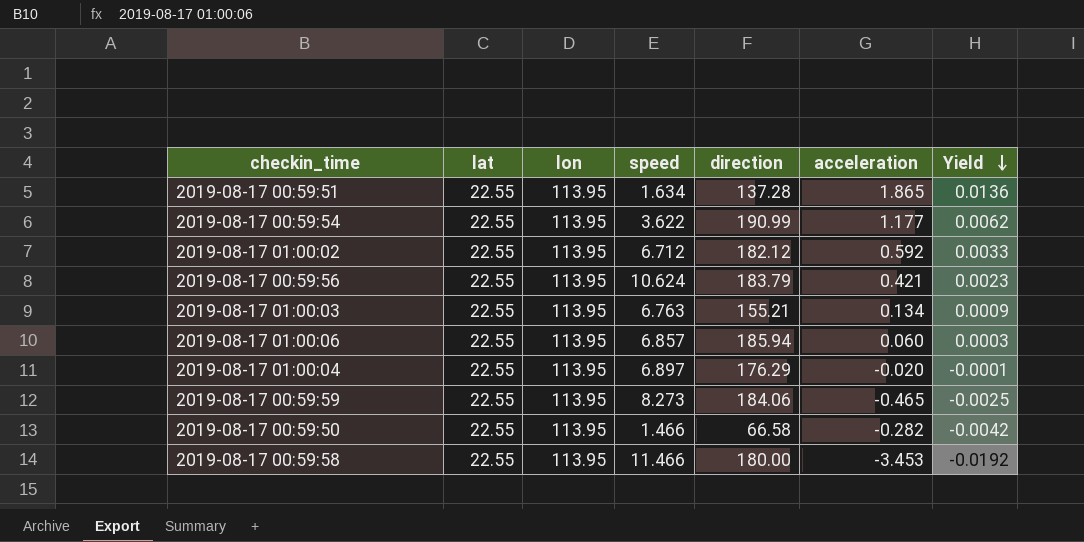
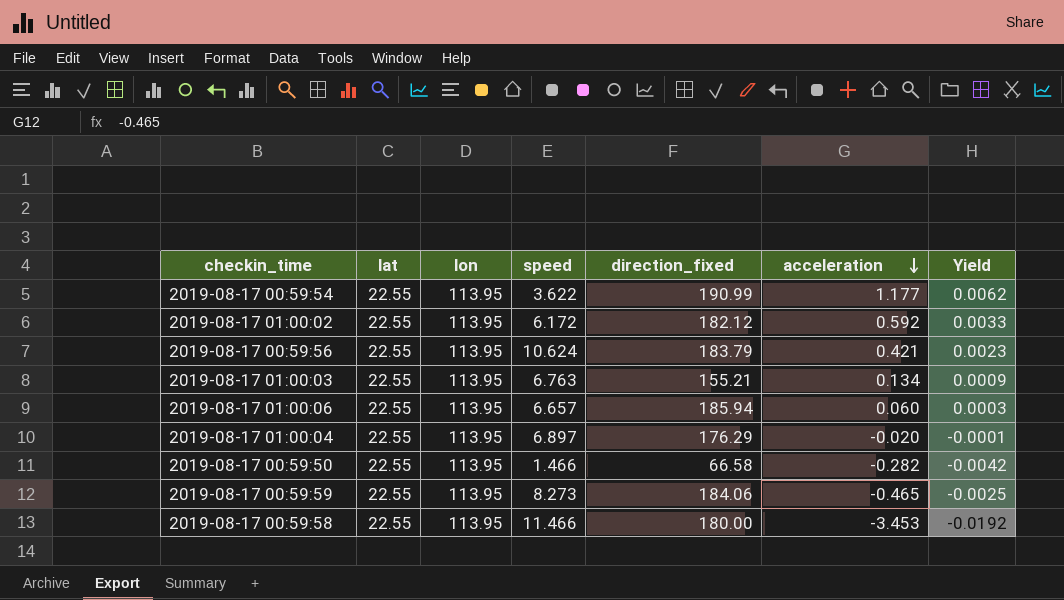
row order: Yield descending -> acceleration descending
column name: direction -> direction_fixed
row 2019-08-17 00:59:51: 22.55 | 113.95 | 1.634 | 137.28 | 1.865 | 0.0136 -> none
2019-08-17 01:00:02 | speed: 6.712 -> 6.172
2019-08-17 01:00:06 | speed: 6.857 -> 6.657

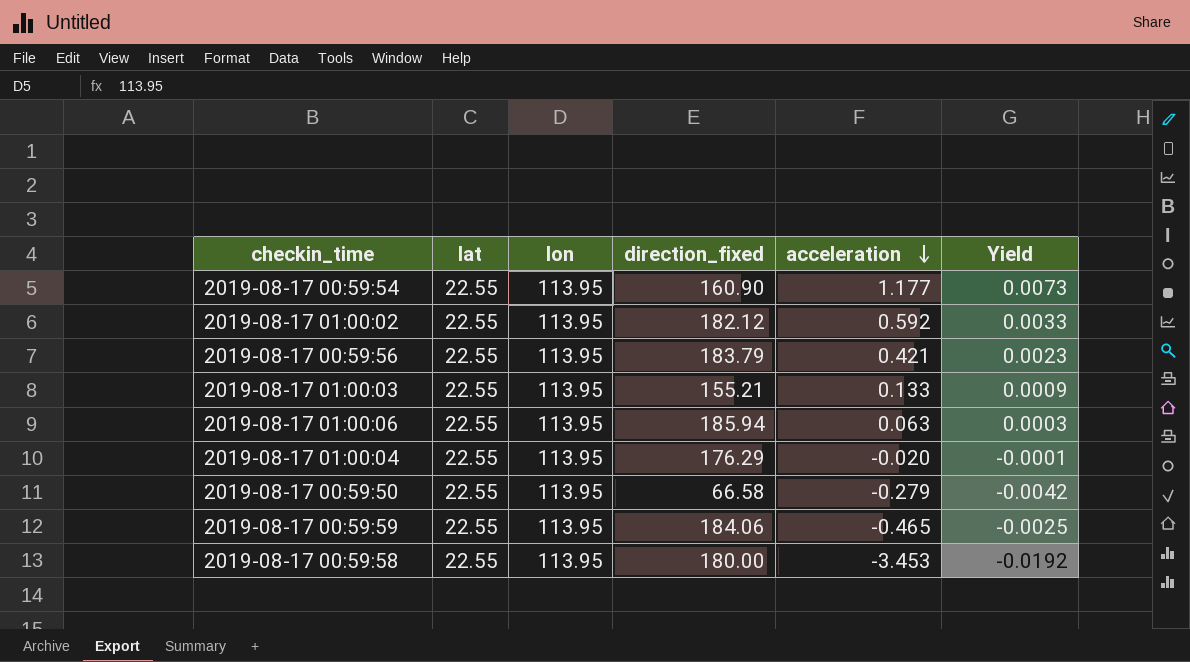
column speed | position: 4 -> none
2019-08-17 00:59:54 | direction_fixed: 190.99 -> 160.90
2019-08-17 00:59:54 | Yield: 0.0062 -> 0.0073
2019-08-17 01:00:03 | acceleration: 0.134 -> 0.133
2019-08-17 01:00:06 | acceleration: 0.060 -> 0.063
2019-08-17 00:59:50 | acceleration: -0.282 -> -0.279

